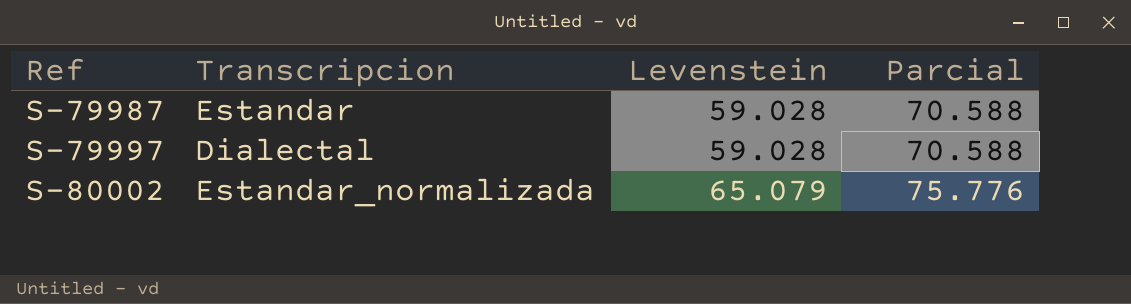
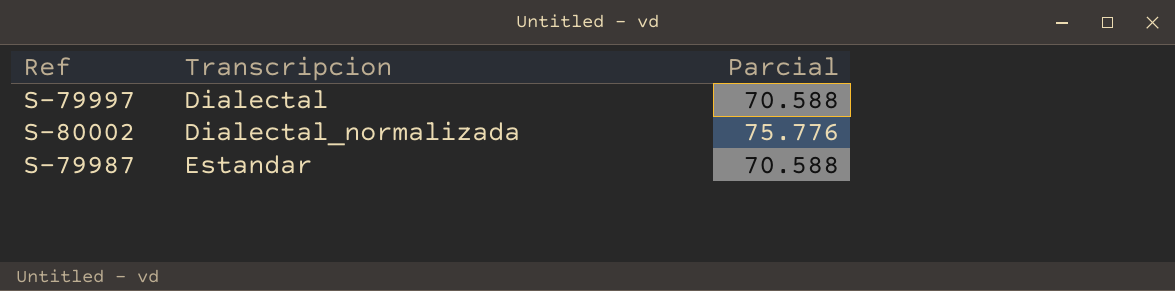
row order: Ref ascending -> Transcripcion ascending
column Levenstein | position: 3 -> none
S-80002 | Transcripcion: Estandar_normalizada -> Dialectal_normalizada

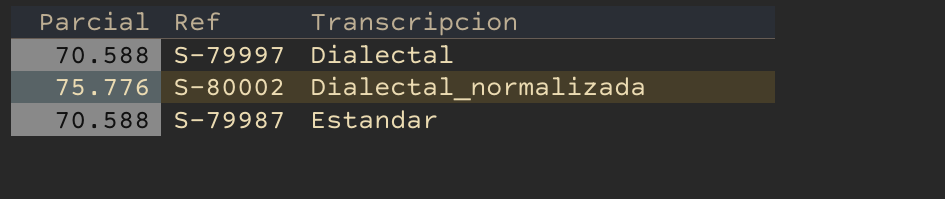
column Parcial | position: 3 -> 1

